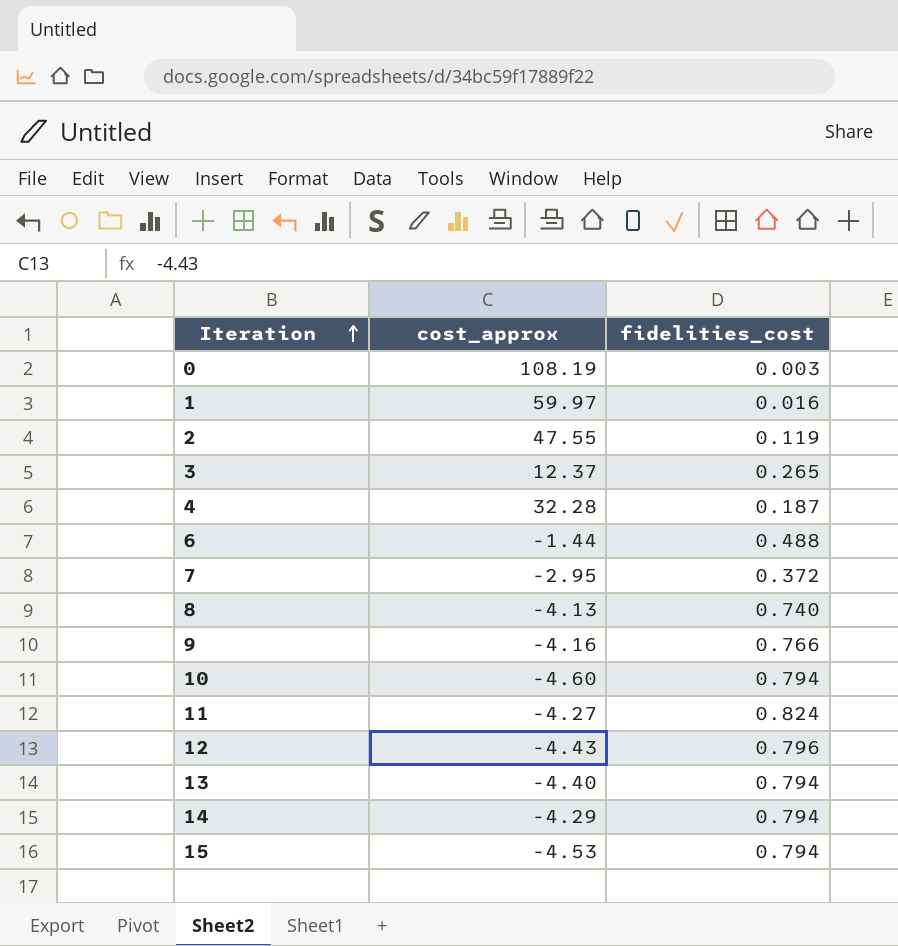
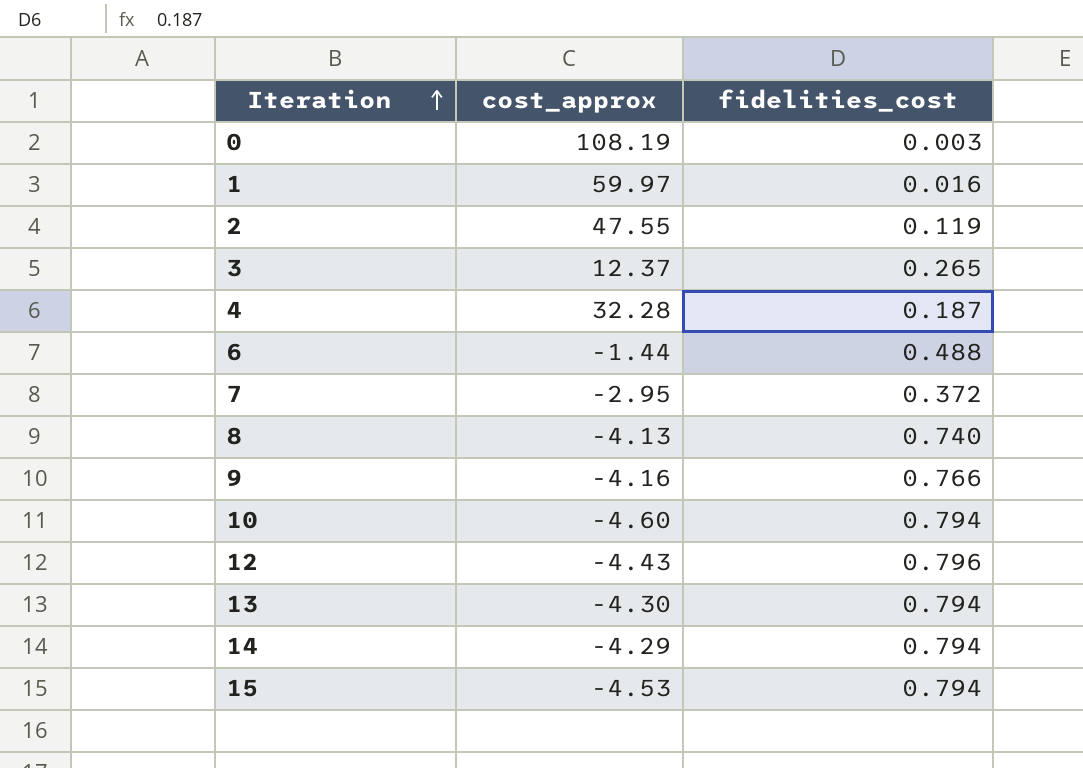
row 11: -4.27 | 0.824 -> none
13 | cost_approx: -4.40 -> -4.30

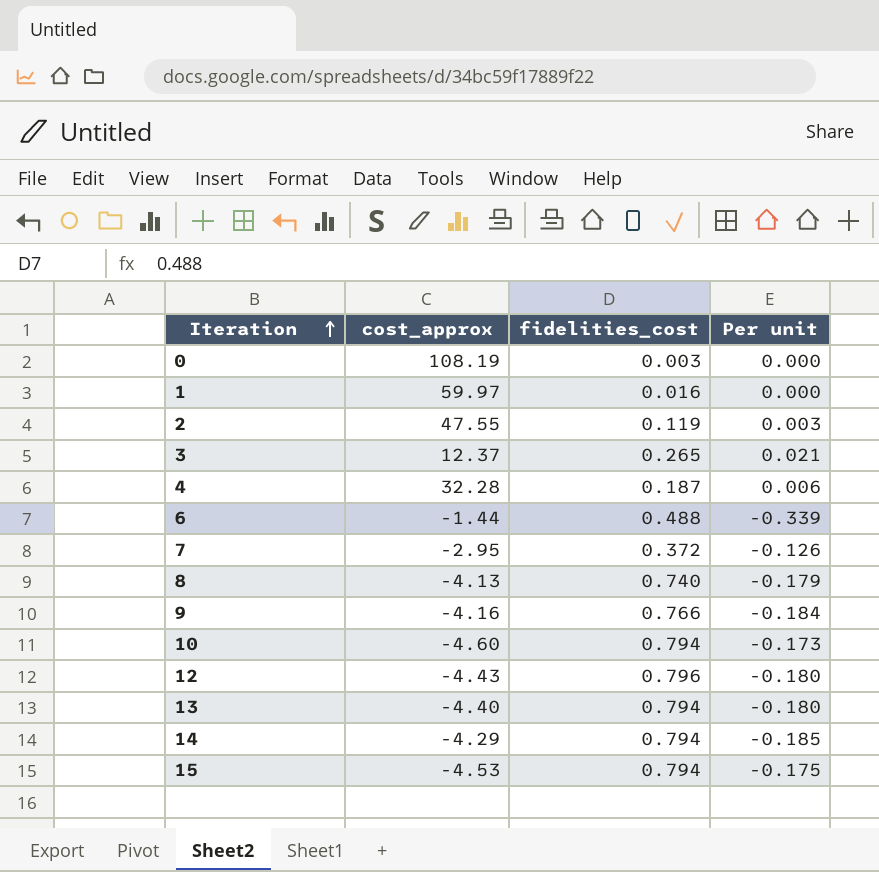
column Per unit | formula: none -> [fidelities_cost] / [cost_approx]
13 | cost_approx: -4.30 -> -4.40

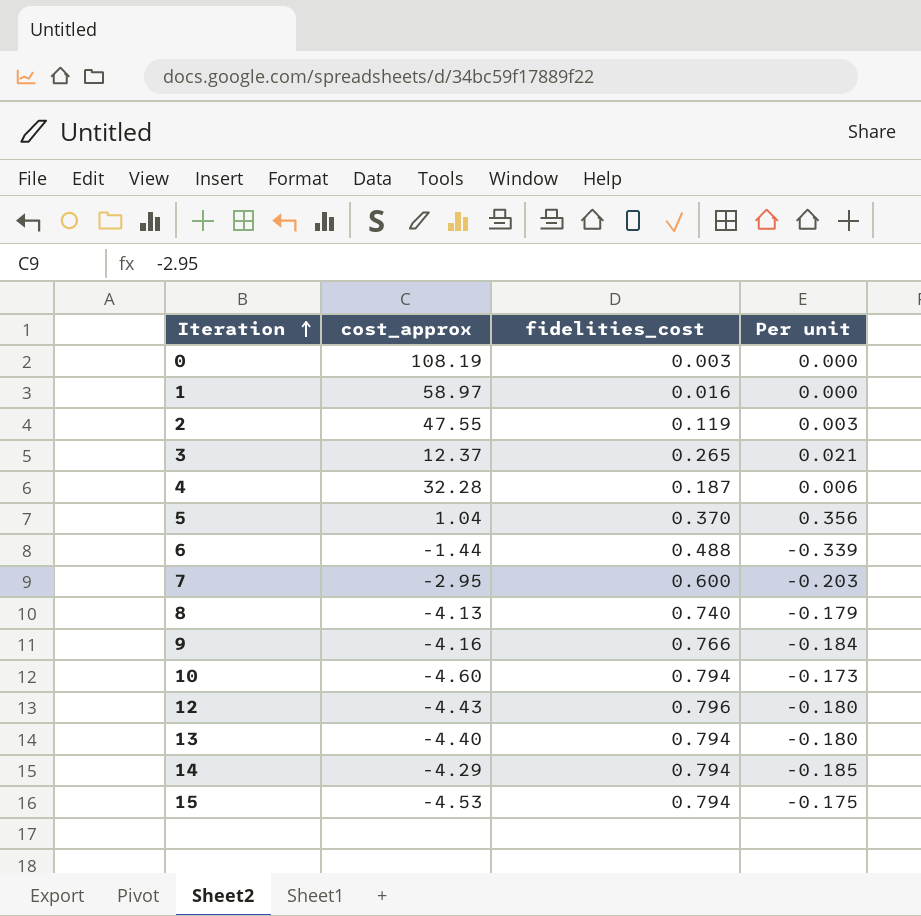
1 | cost_approx: 59.97 -> 58.97
row 5: none -> 1.04 | 0.370 | 0.356
7 | fidelities_cost: 0.372 -> 0.600
7 | Per unit: -0.126 -> -0.203

